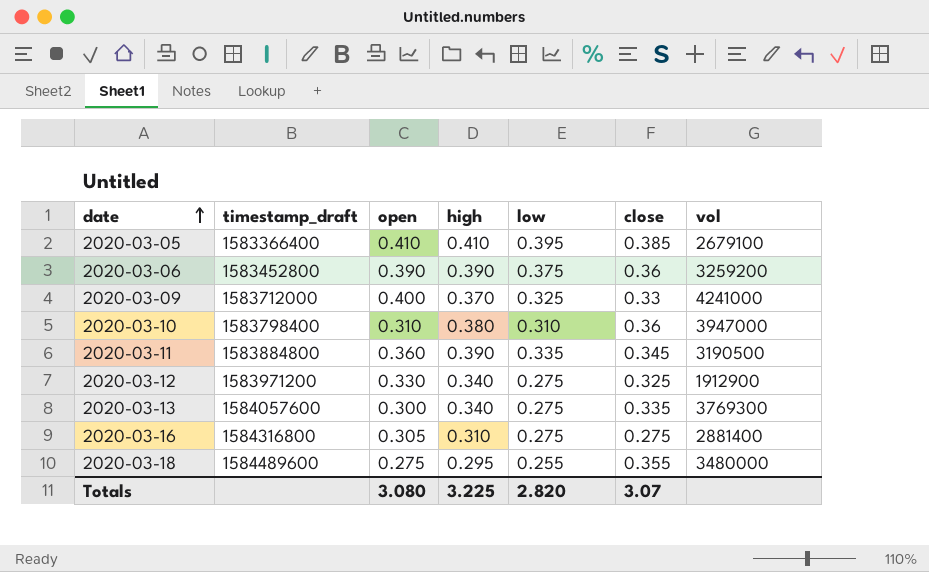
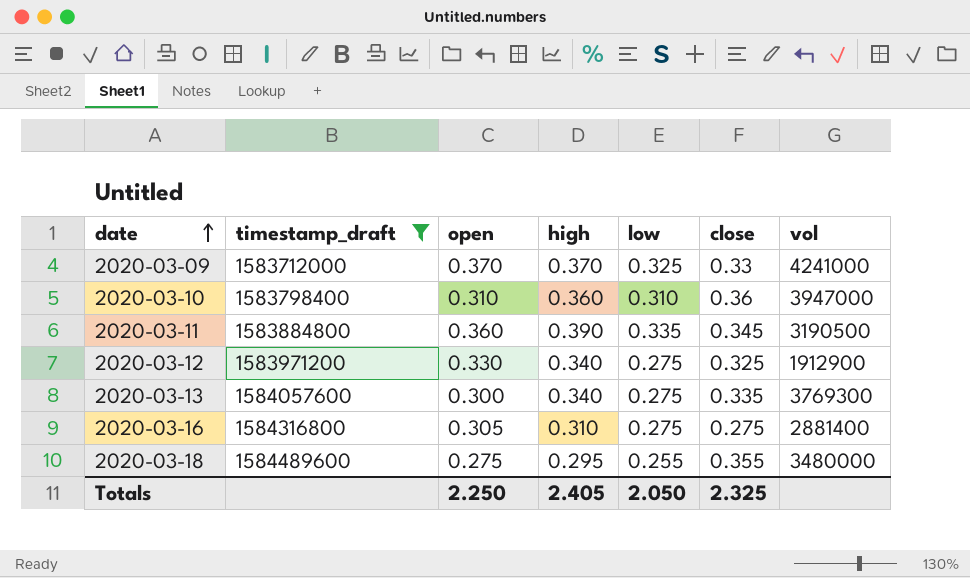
filter: none -> timestamp_draft >= 1583712000
2020-03-09 | open: 0.400 -> 0.370
2020-03-10 | high: 0.380 -> 0.360
Totals | open: 3.080 -> 2.250
Totals | high: 3.225 -> 2.405
Totals | low: 2.820 -> 2.050
Totals | close: 3.07 -> 2.325

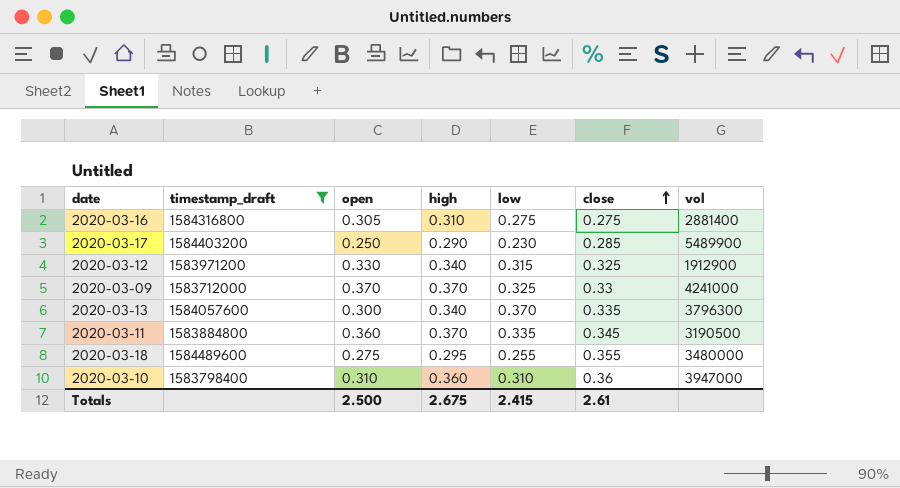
row order: date ascending -> close ascending
row 2020-03-17: none -> 1584403200 | 0.250 | 0.290 | 0.230 | 0.285 | 5489900
2020-03-12 | low: 0.275 -> 0.315
2020-03-13 | low: 0.275 -> 0.370
2020-03-13 | vol: 3769300 -> 3796300
2020-03-11 | high: 0.390 -> 0.370
Totals | open: 2.250 -> 2.500
Totals | high: 2.405 -> 2.675
Totals | low: 2.050 -> 2.415
Totals | close: 2.325 -> 2.61

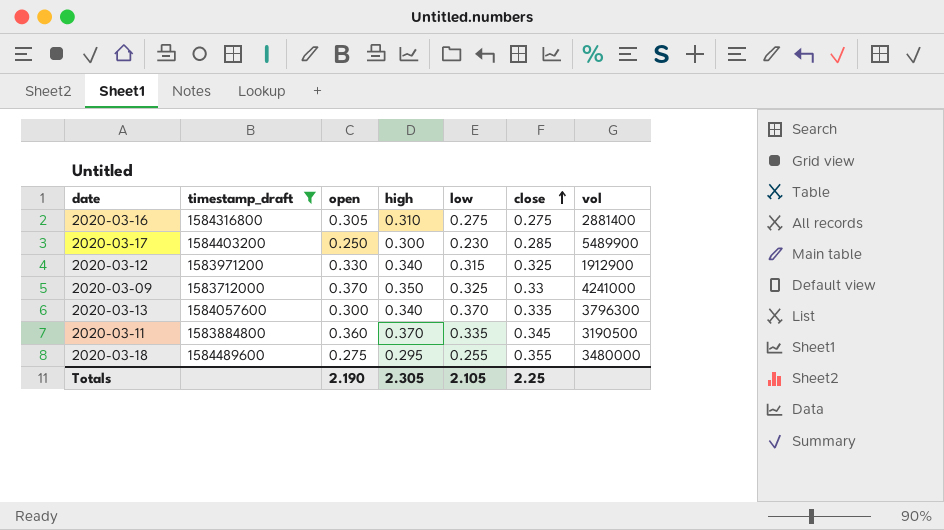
row 2020-03-10: 1583798400 | 0.310 | 0.360 | 0.310 | 0.36 | 3947000 -> none
2020-03-17 | high: 0.290 -> 0.300
2020-03-09 | high: 0.370 -> 0.350
Totals | open: 2.500 -> 2.190
Totals | high: 2.675 -> 2.305
Totals | low: 2.415 -> 2.105
Totals | close: 2.61 -> 2.25

